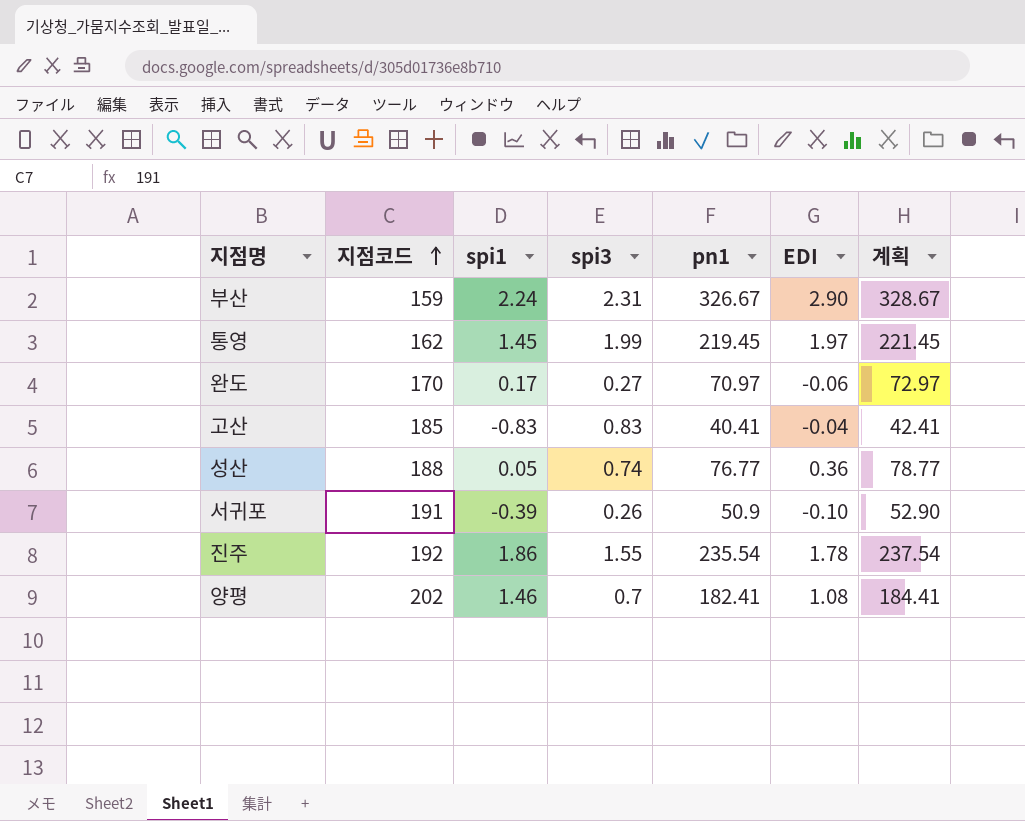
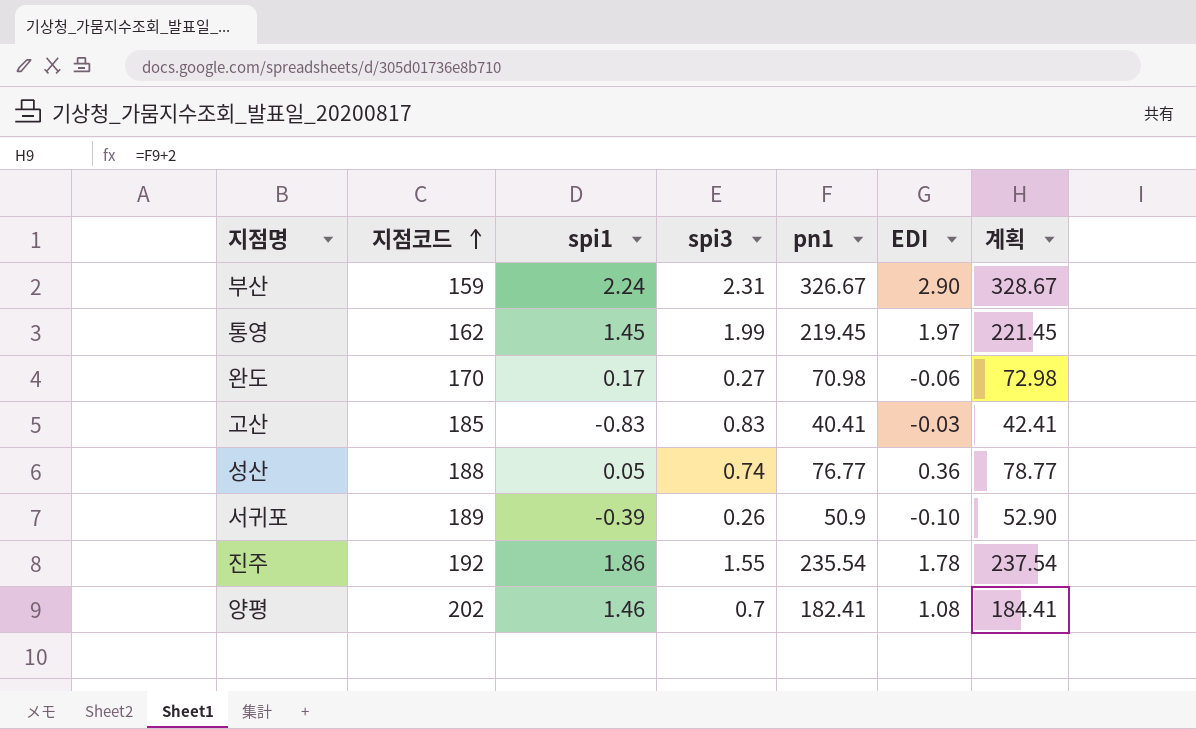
완도 | pn1: 70.97 -> 70.98
완도 | 계획: 72.97 -> 72.98
고산 | EDI: -0.04 -> -0.03
서귀포 | 지점코드: 191 -> 189

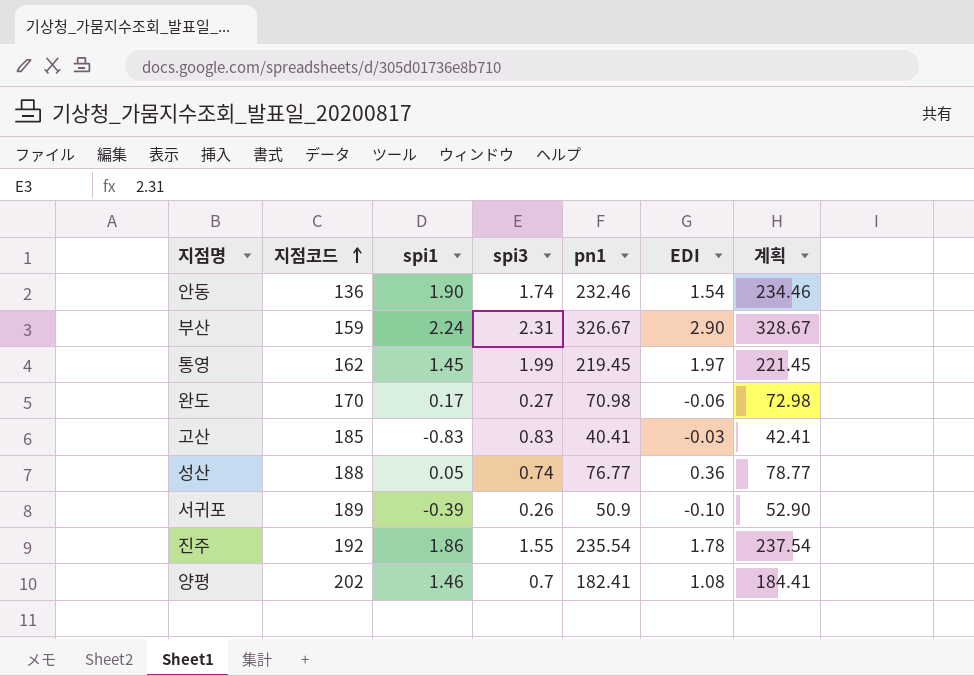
row 안동: none -> 136 | 1.90 | 1.74 | 232.46 | 1.54 | 234.46

